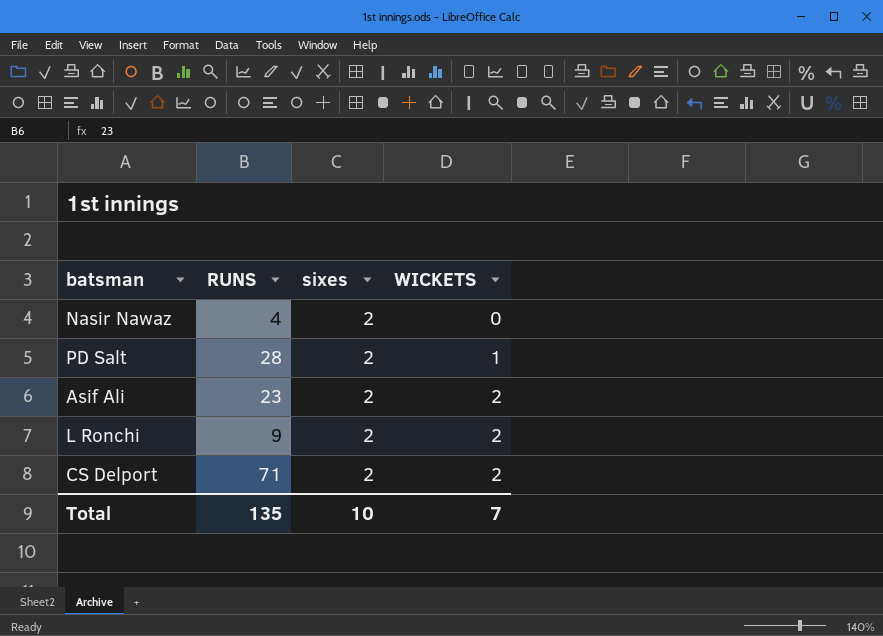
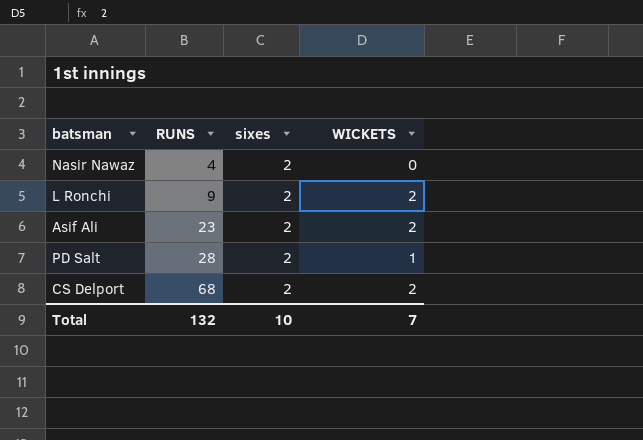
row order: WICKETS ascending -> RUNS ascending
CS Delport | RUNS: 71 -> 68
Total | RUNS: 135 -> 132

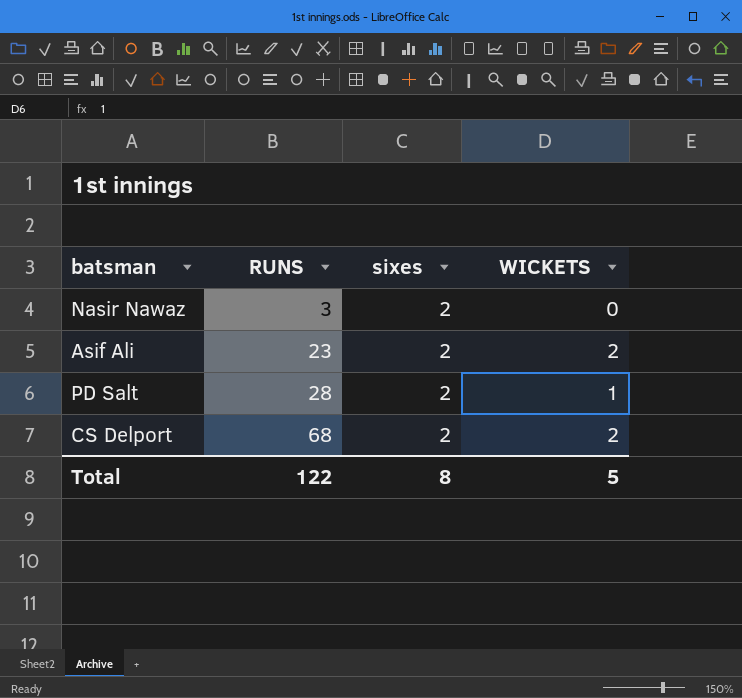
row L Ronchi: 9 | 2 | 2 -> none
Nasir Nawaz | RUNS: 4 -> 3
Total | RUNS: 132 -> 122
Total | sixes: 10 -> 8
Total | WICKETS: 7 -> 5

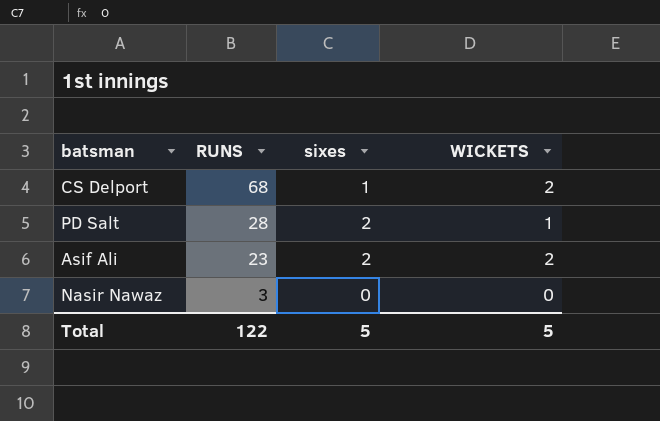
row order: RUNS ascending -> RUNS descending
CS Delport | sixes: 2 -> 1
Nasir Nawaz | sixes: 2 -> 0
Total | sixes: 8 -> 5

